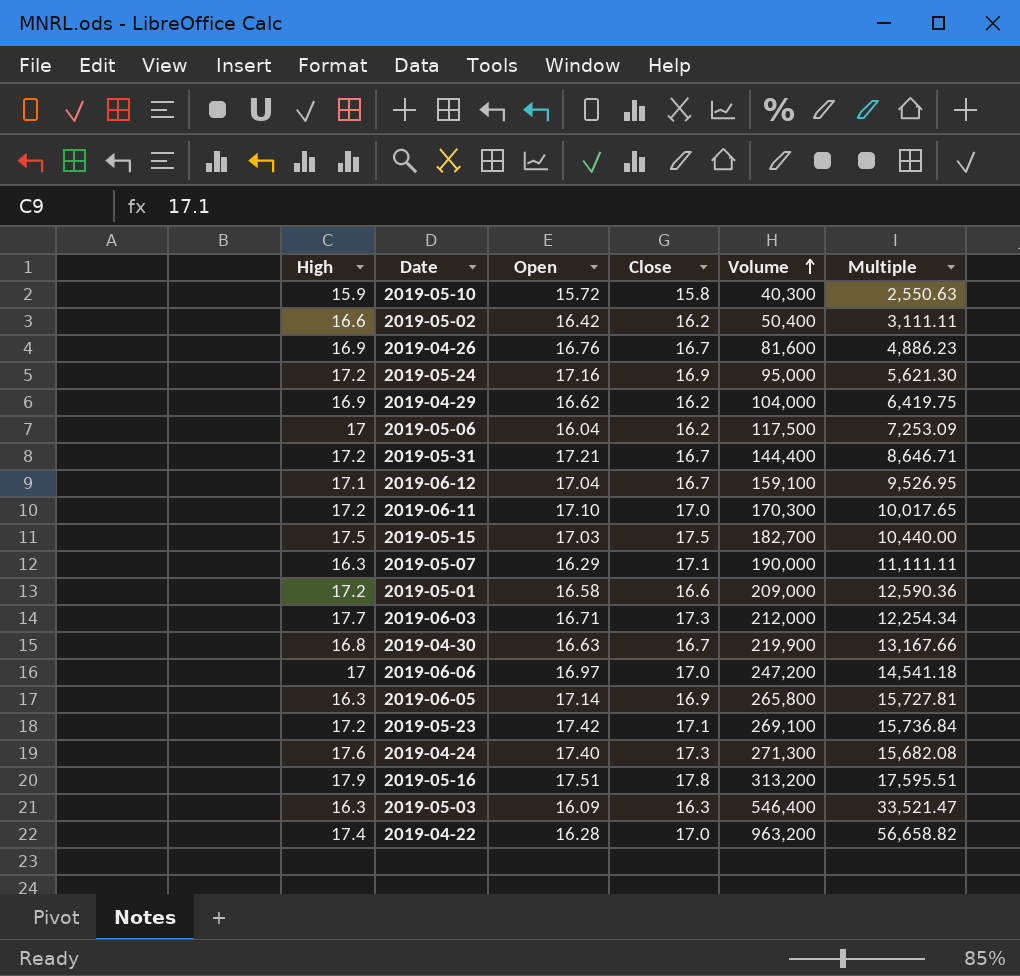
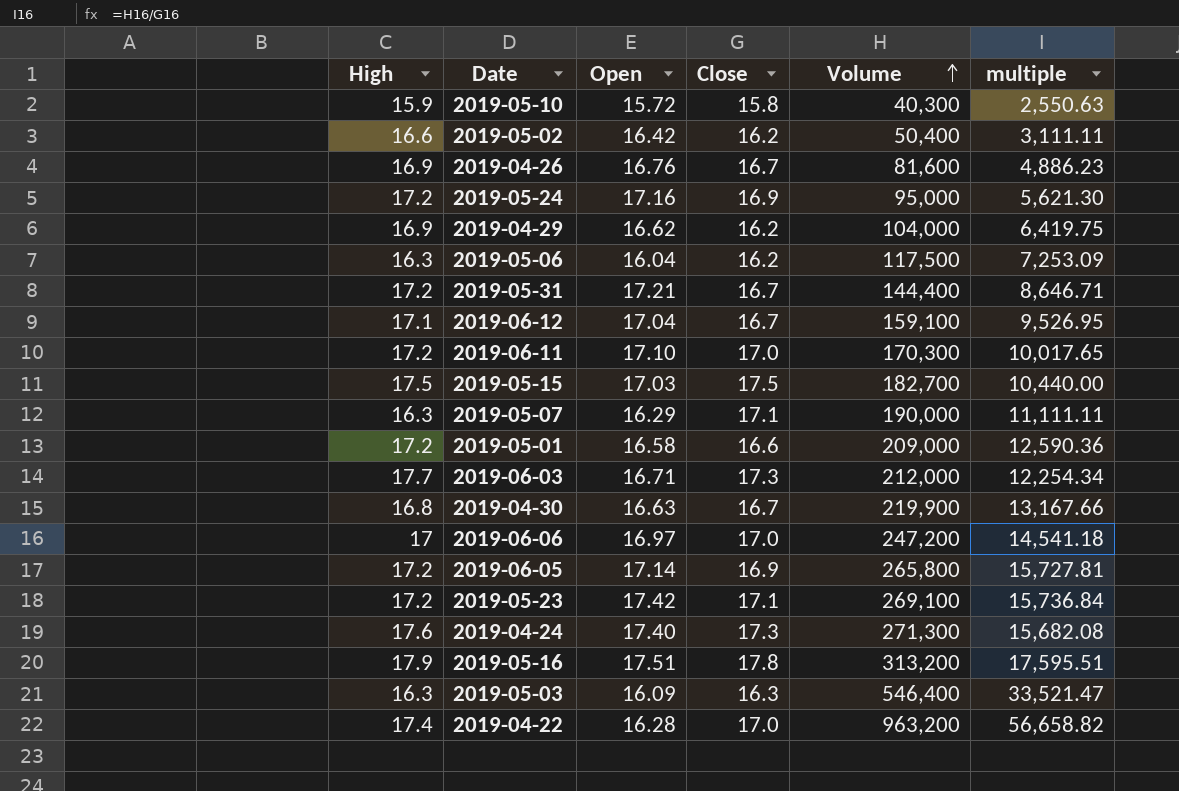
column name: Multiple -> multiple
2019-05-06 | High: 17 -> 16.3
2019-06-05 | High: 16.3 -> 17.2

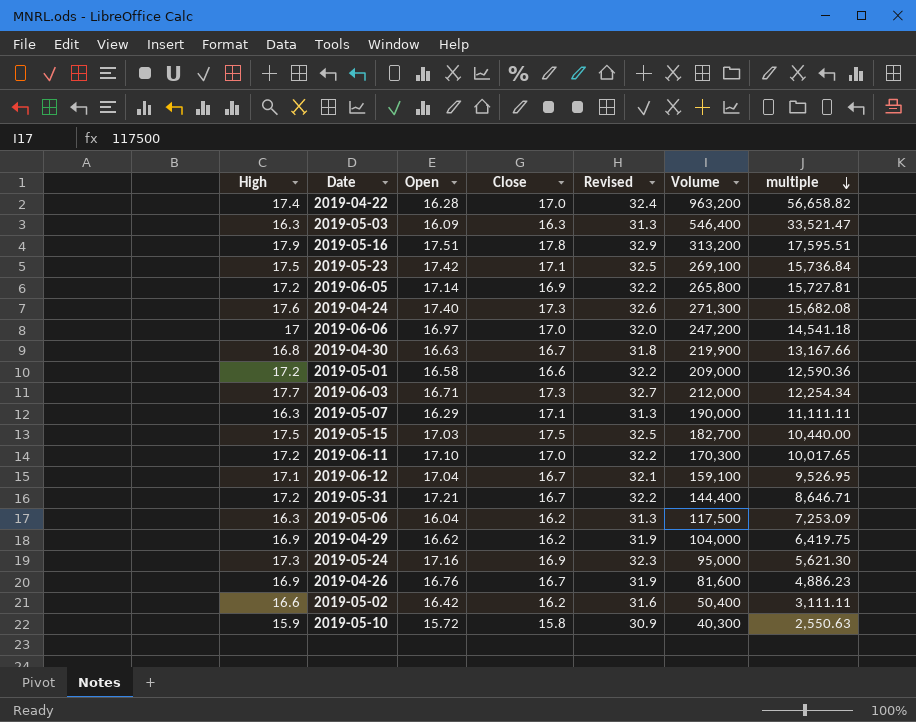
row order: Volume ascending -> multiple descending
column Revised | formula: none -> [High] + 15
2019-05-23 | High: 17.2 -> 17.5
2019-05-24 | High: 17.2 -> 17.3

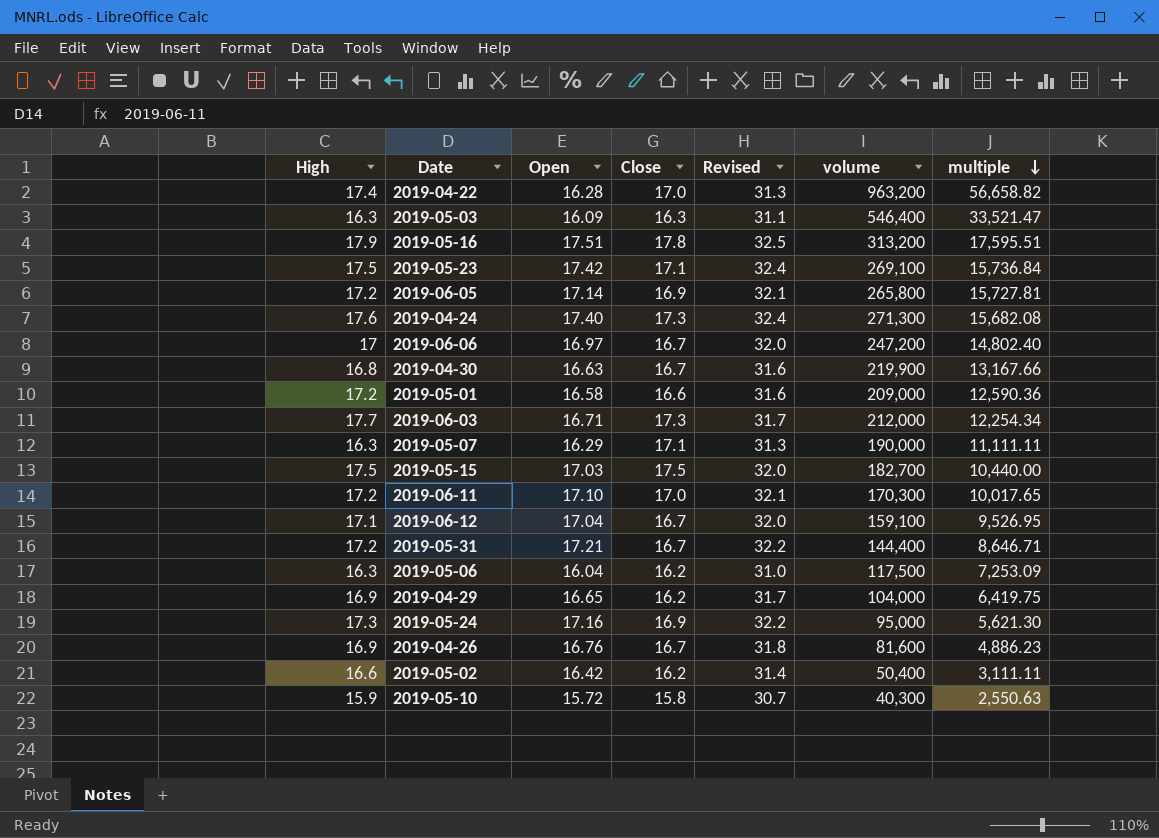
column Revised | formula: [High] + 15 -> [Open] + 15
column name: Volume -> volume
2019-06-06 | Close: 17.0 -> 16.7
2019-06-06 | multiple: 14,541.18 -> 14,802.40
2019-04-29 | Open: 16.62 -> 16.65

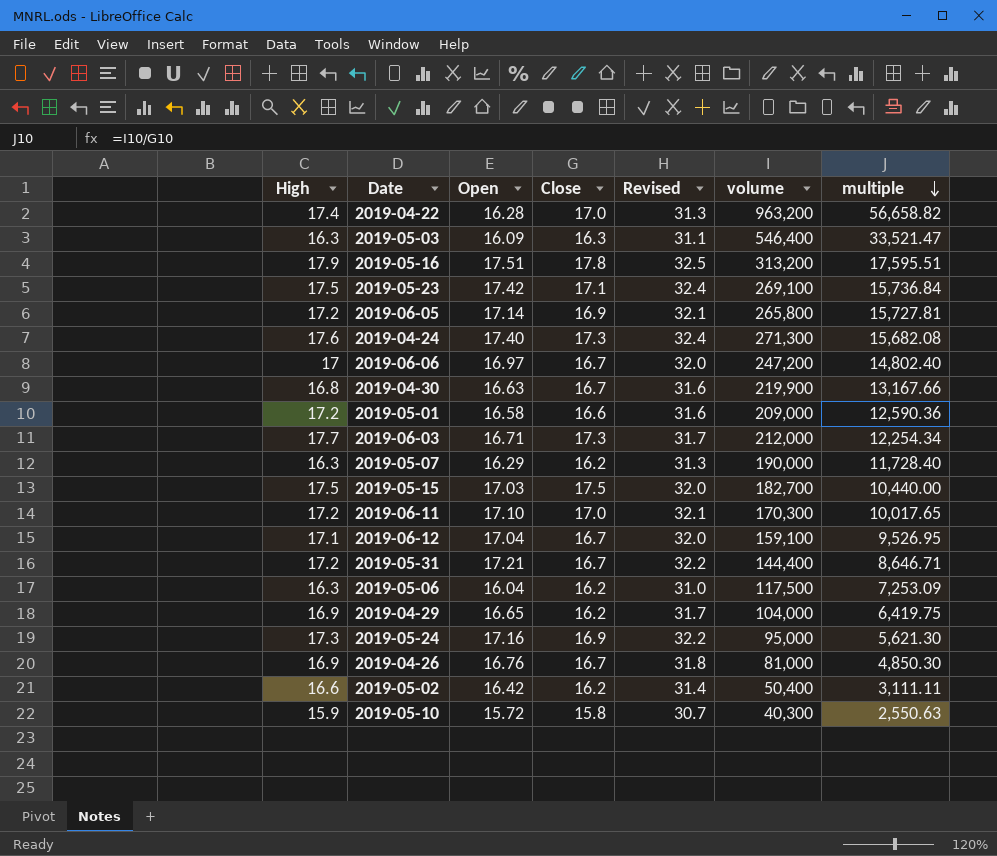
2019-05-07 | Close: 17.1 -> 16.2
2019-05-07 | multiple: 11,111.11 -> 11,728.40
2019-04-26 | volume: 81,600 -> 81,000
2019-04-26 | multiple: 4,886.23 -> 4,850.30

